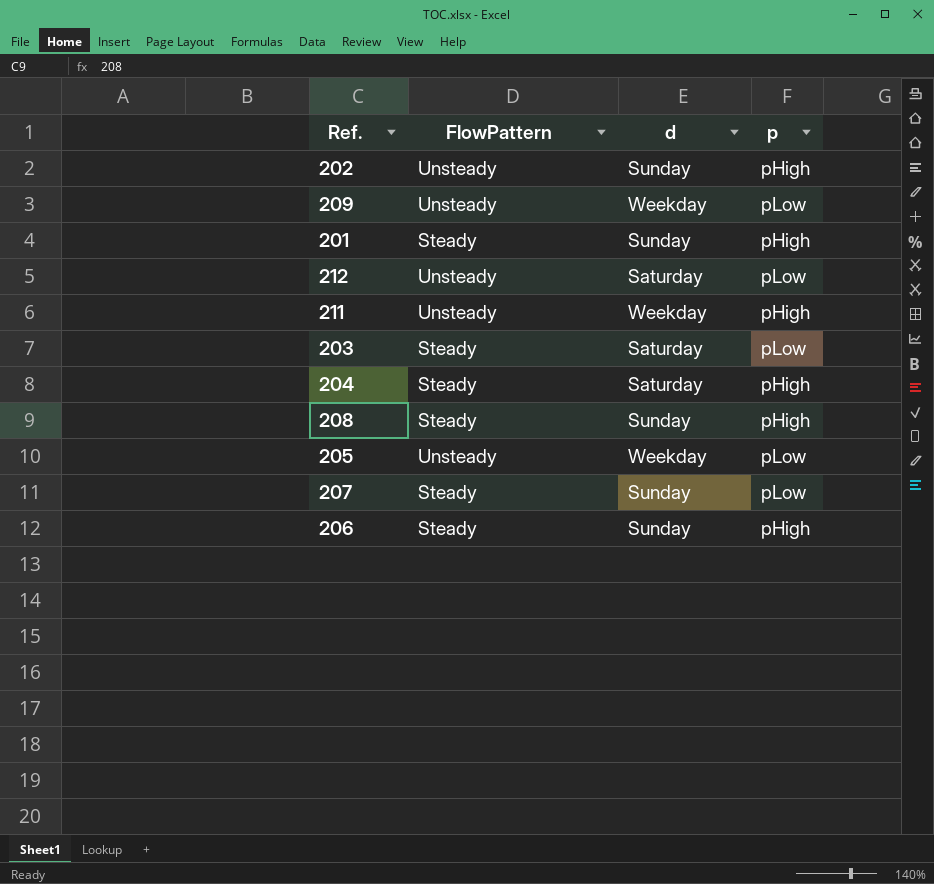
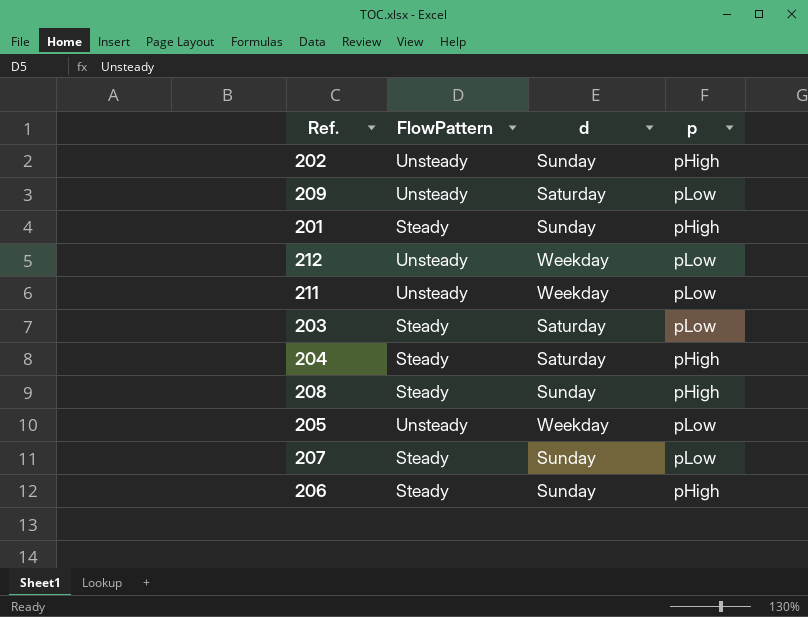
209 | d: Weekday -> Saturday
212 | d: Saturday -> Weekday
211 | p: pHigh -> pLow

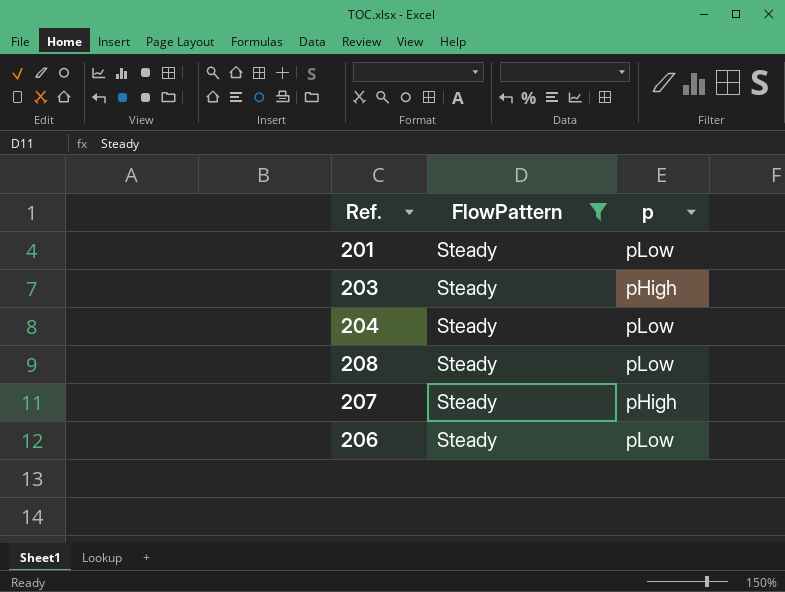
filter: none -> FlowPattern = Steady
column d | position: 3 -> none
201 | p: pHigh -> pLow
203 | p: pLow -> pHigh
204 | p: pHigh -> pLow
208 | p: pHigh -> pLow
207 | p: pLow -> pHigh
206 | p: pHigh -> pLow

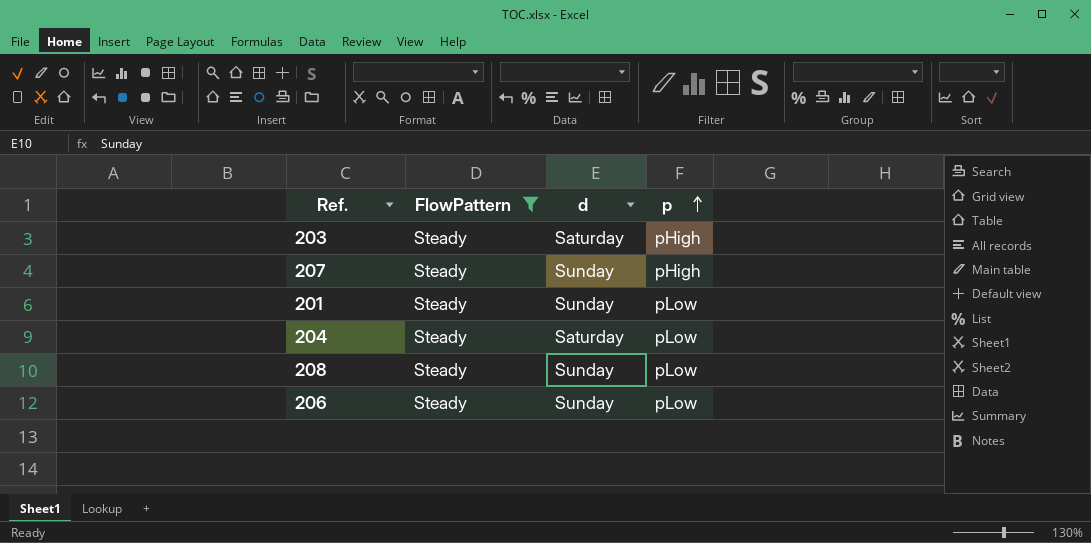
row order: none -> p ascending
column d | position: none -> 3

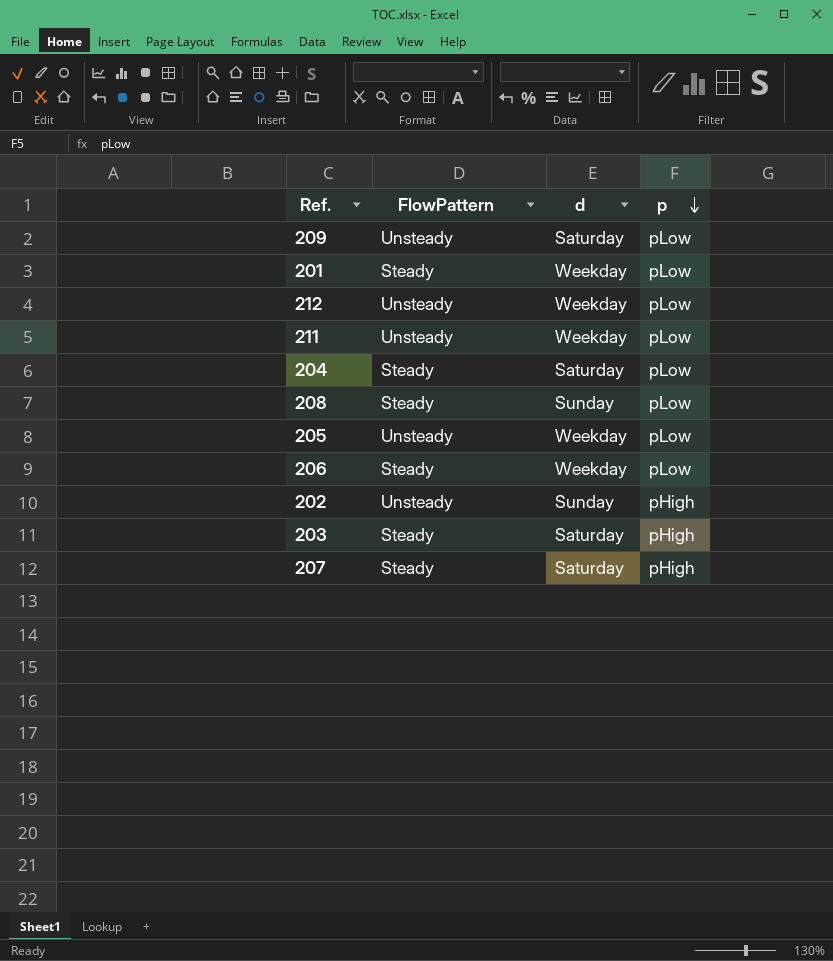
filter: FlowPattern = Steady -> none
row order: p ascending -> p descending
201 | d: Sunday -> Weekday
206 | d: Sunday -> Weekday
207 | d: Sunday -> Saturday

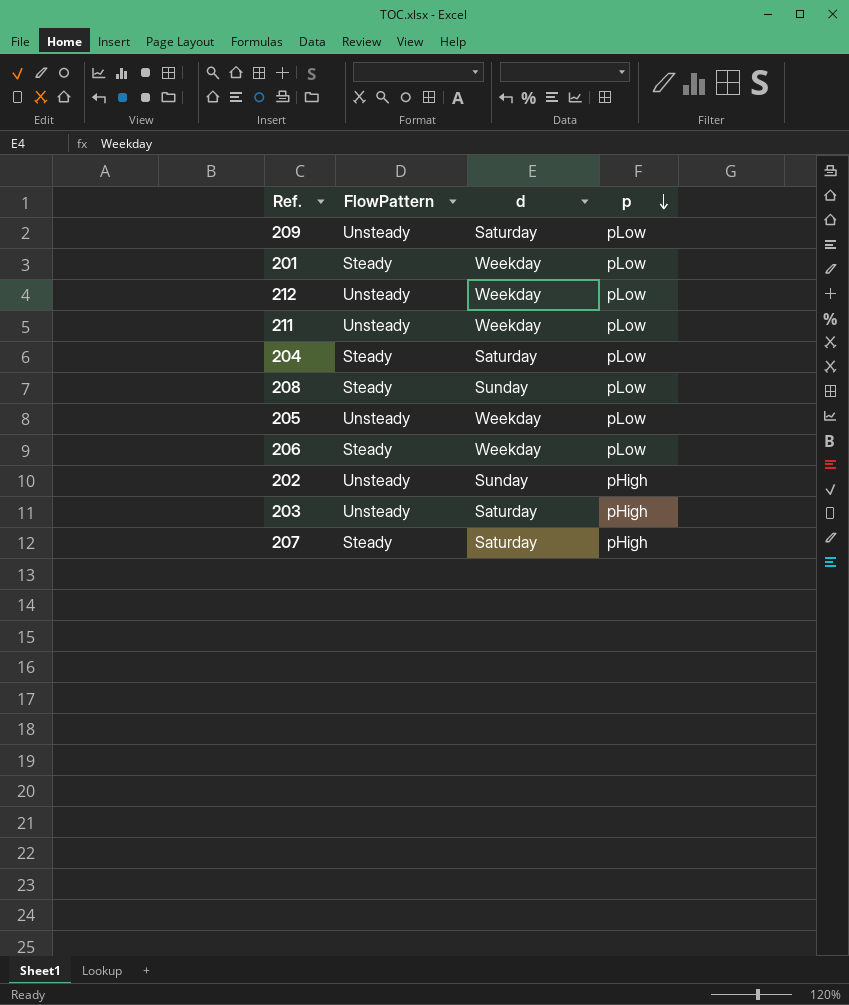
203 | FlowPattern: Steady -> Unsteady

